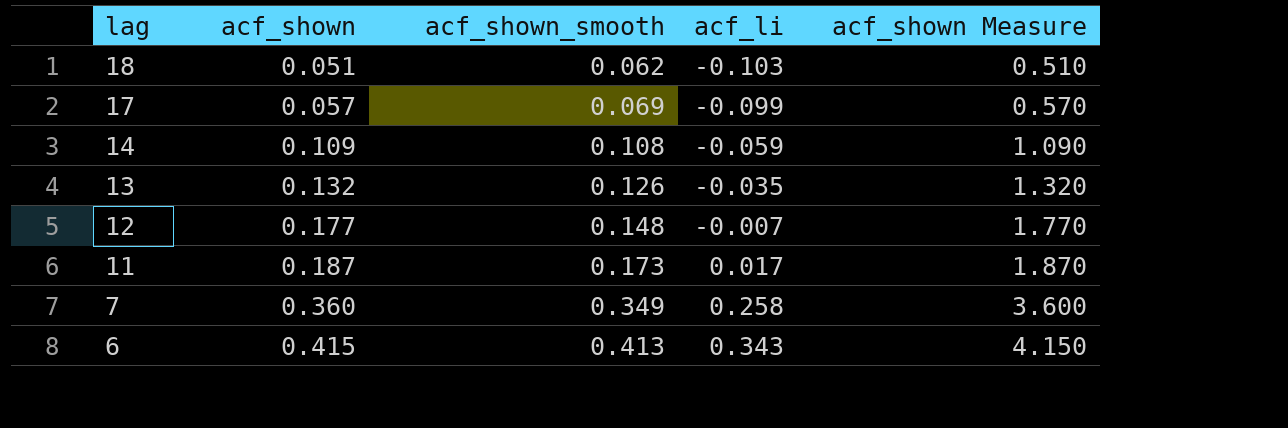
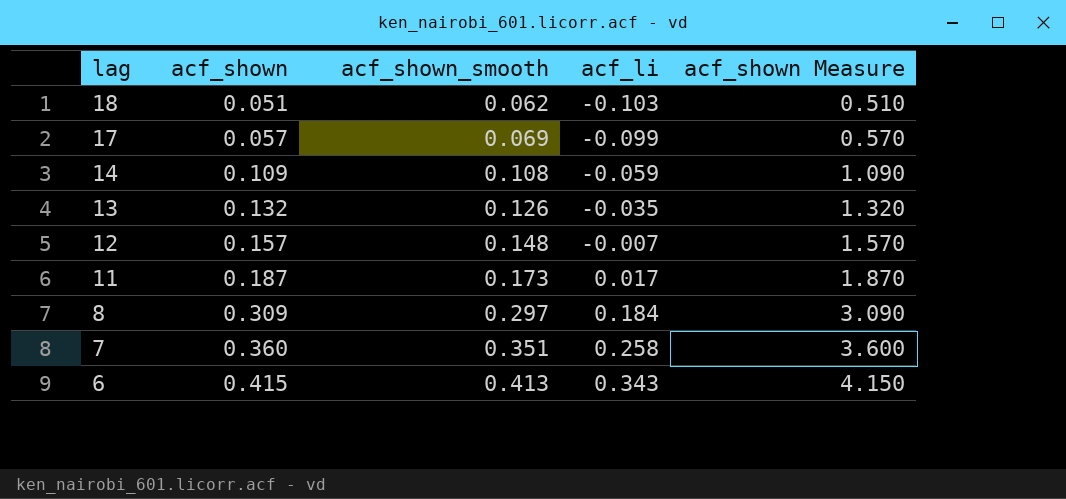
12 | acf_shown: 0.177 -> 0.157
12 | acf_shown Measure: 1.770 -> 1.570
row 8: none -> 0.309 | 0.297 | 0.184 | 3.090
7 | acf_shown_smooth: 0.349 -> 0.351

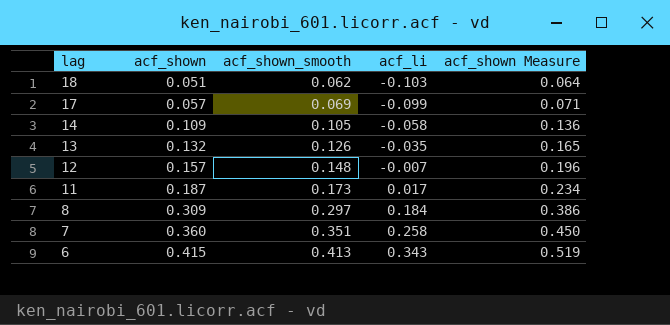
column acf_shown Measure | formula: [acf_shown] * 10 -> [acf_shown] * 1.25
14 | acf_shown_smooth: 0.108 -> 0.105
14 | acf_li: -0.059 -> -0.058

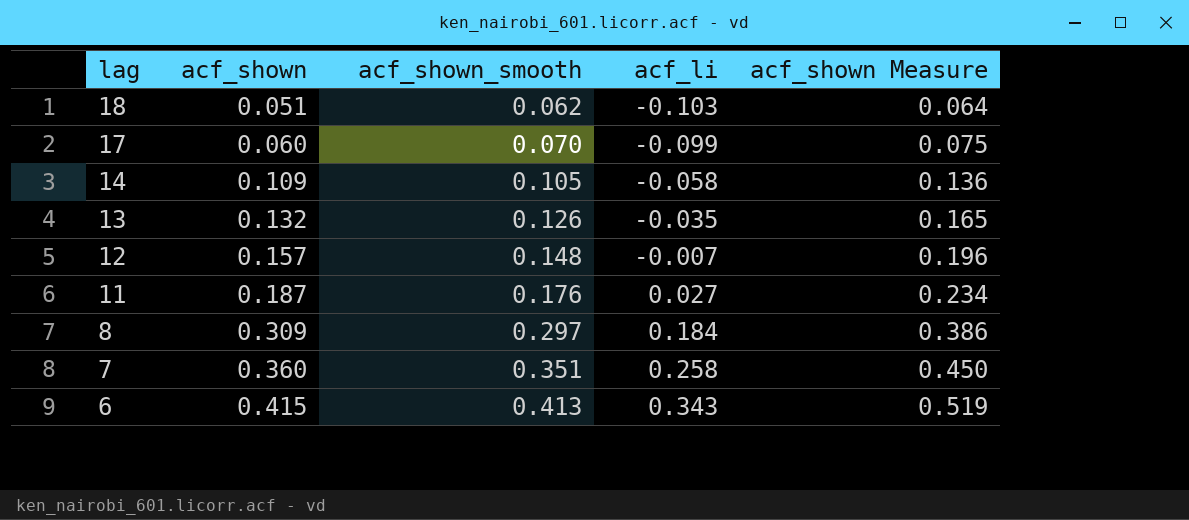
17 | acf_shown: 0.057 -> 0.060
17 | acf_shown_smooth: 0.069 -> 0.070
17 | acf_shown Measure: 0.071 -> 0.075
11 | acf_shown_smooth: 0.173 -> 0.176
11 | acf_li: 0.017 -> 0.027

